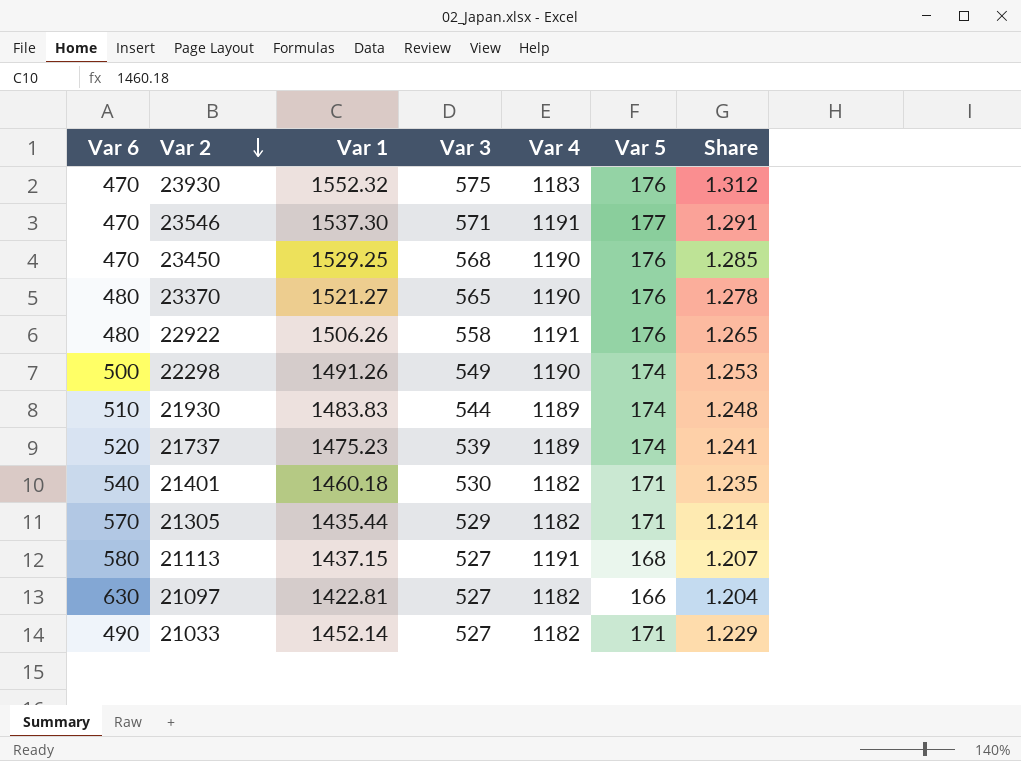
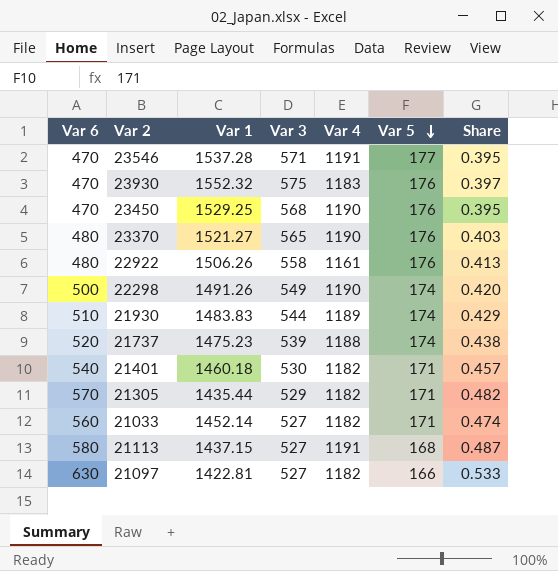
row order: Var 2 descending -> Var 5 descending
column Share | formula: [Var 1] / [Var 4] -> [Var 6] / [Var 4]
23546 | Var 1: 1537.30 -> 1537.28
22922 | Var 4: 1191 -> 1161
21737 | Var 4: 1189 -> 1188
21033 | Var 6: 490 -> 560

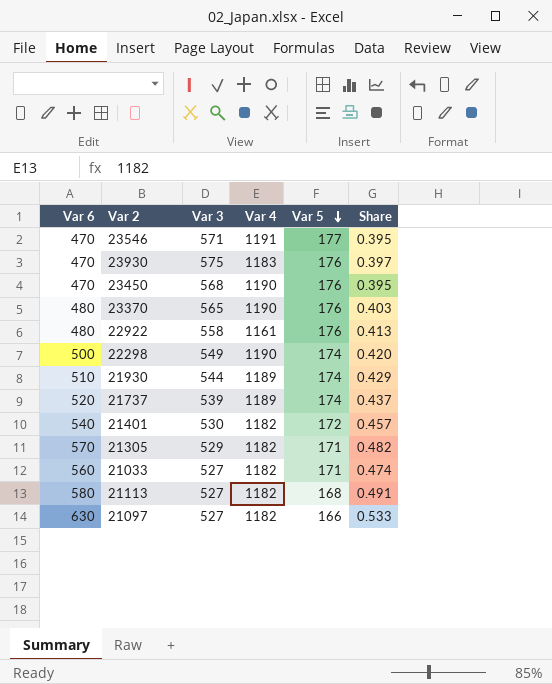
column Var 1 | position: 3 -> none
21737 | Var 4: 1188 -> 1189
21737 | Share: 0.438 -> 0.437
21401 | Var 5: 171 -> 172
21113 | Var 4: 1191 -> 1182
21113 | Share: 0.487 -> 0.491

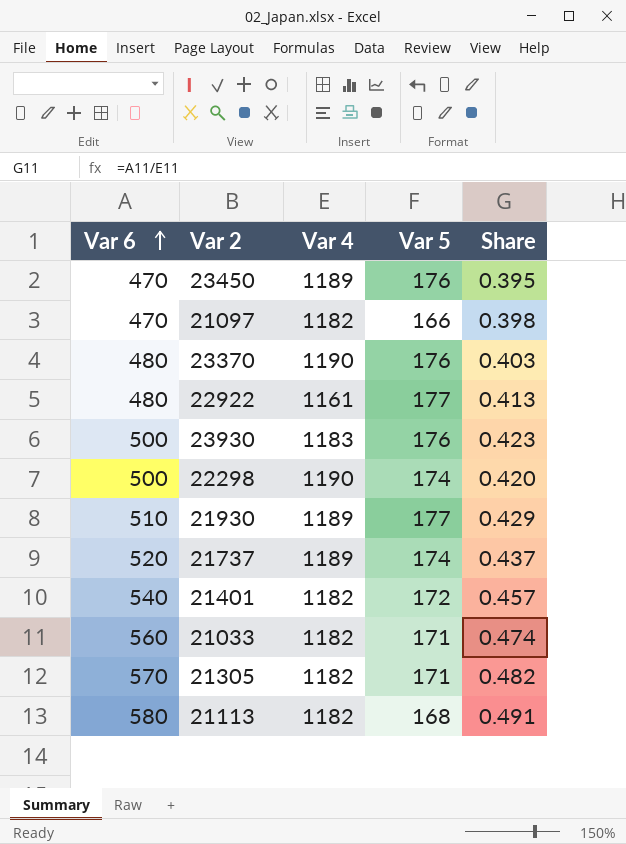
row order: Var 5 descending -> Var 6 ascending
column Var 3 | position: 3 -> none
row 23546: 470 | 571 | 1191 | 177 | 0.395 -> none
23450 | Var 4: 1190 -> 1189
21097 | Var 6: 630 -> 470
21097 | Share: 0.533 -> 0.398
22922 | Var 5: 176 -> 177
23930 | Var 6: 470 -> 500
23930 | Share: 0.397 -> 0.423
21930 | Var 5: 174 -> 177

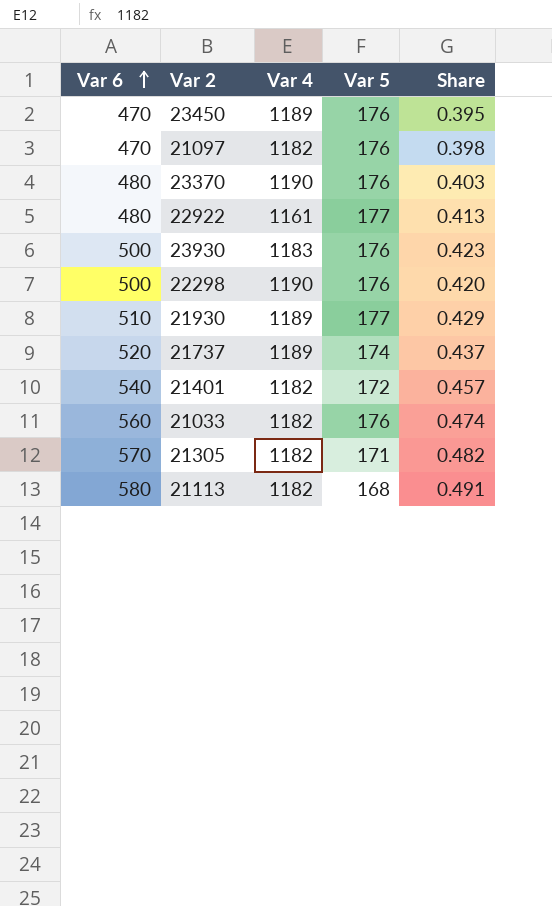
21097 | Var 5: 166 -> 176
22298 | Var 5: 174 -> 176
21033 | Var 5: 171 -> 176

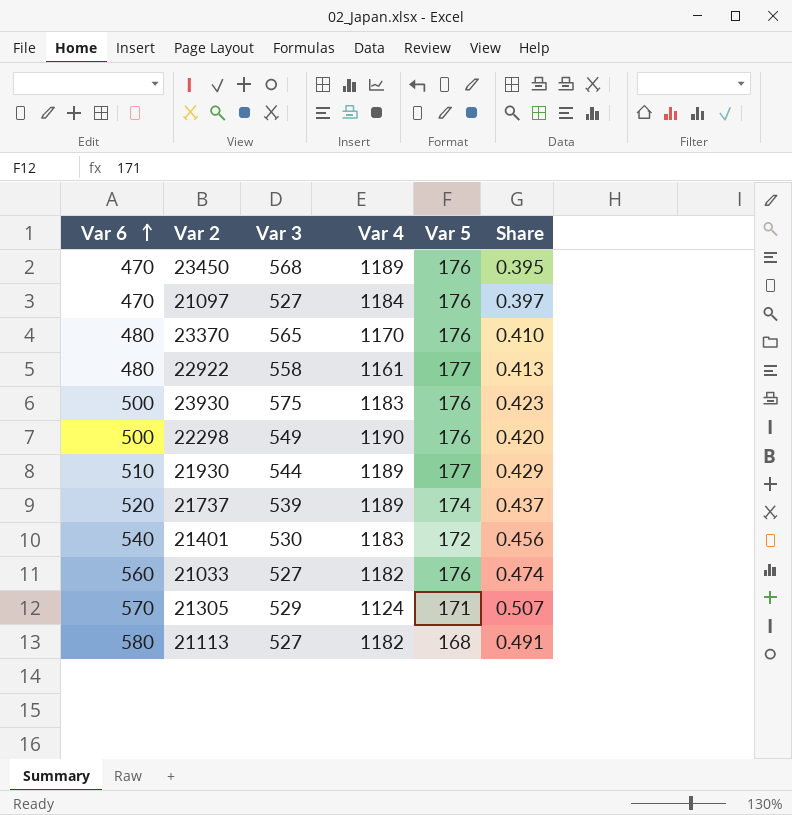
column Var 3 | position: none -> 3
21097 | Var 4: 1182 -> 1184
21097 | Share: 0.398 -> 0.397
23370 | Var 4: 1190 -> 1170
23370 | Share: 0.403 -> 0.410
21401 | Var 4: 1182 -> 1183
21401 | Share: 0.457 -> 0.456
21305 | Var 4: 1182 -> 1124
21305 | Share: 0.482 -> 0.507

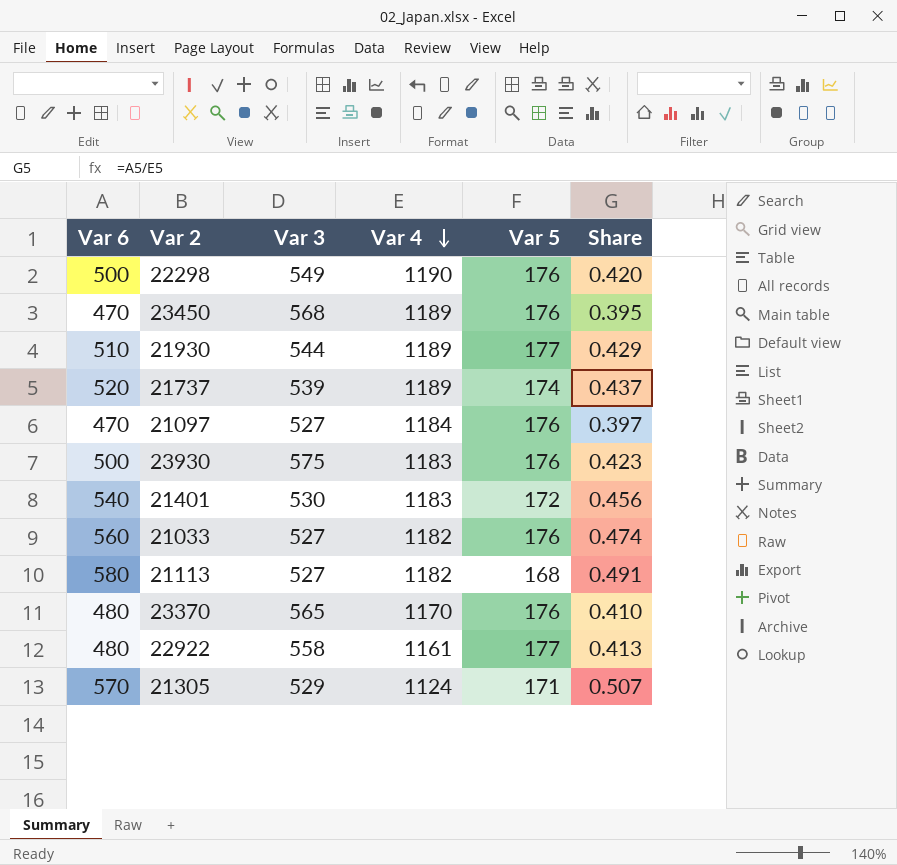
row order: Var 6 ascending -> Var 4 descending

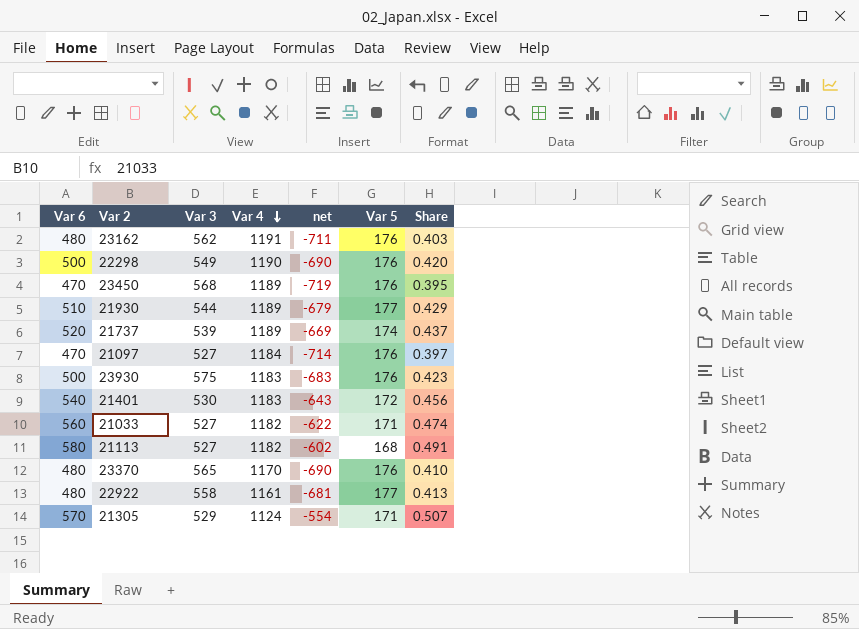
column net | formula: none -> [Var 6] - [Var 4]
row 23162: none -> 480 | 562 | 1191 | -711 | 176 | 0.403
21033 | Var 5: 176 -> 171

